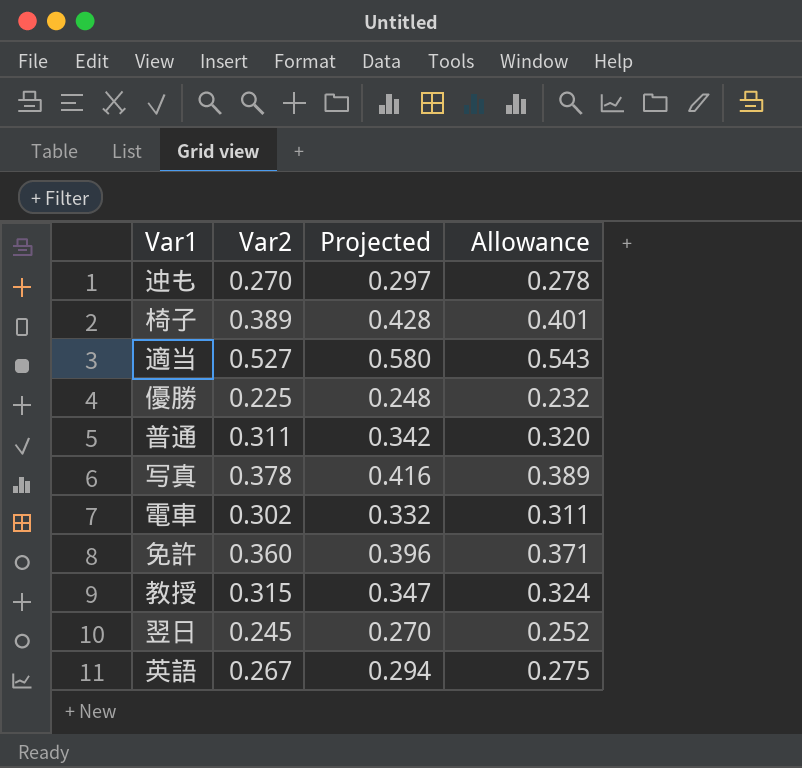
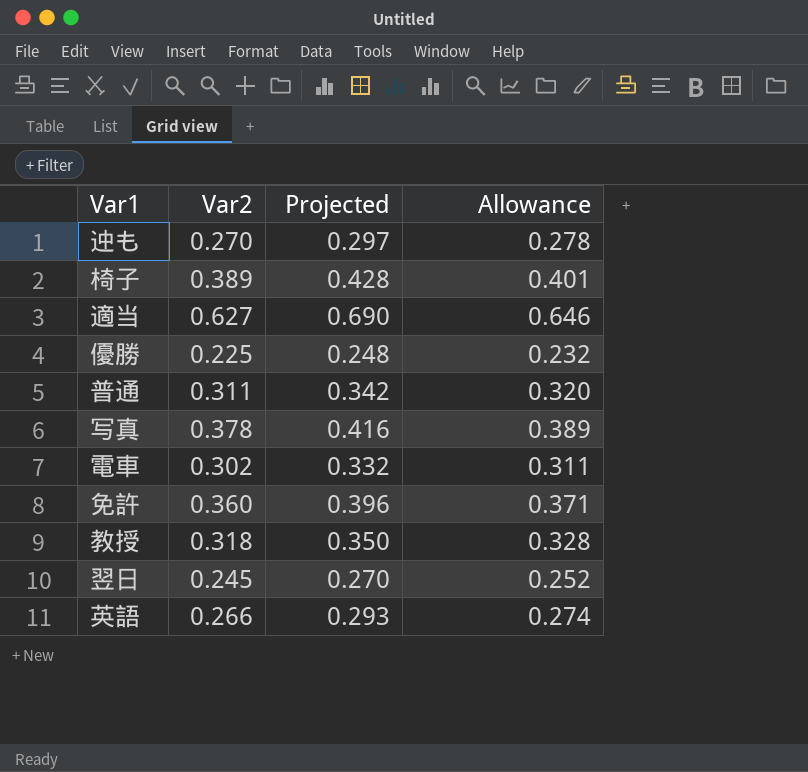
適当 | Var2: 0.527 -> 0.627
適当 | Projected: 0.580 -> 0.690
適当 | Allowance: 0.543 -> 0.646
教授 | Var2: 0.315 -> 0.318
教授 | Projected: 0.347 -> 0.350
教授 | Allowance: 0.324 -> 0.328
英語 | Var2: 0.267 -> 0.266
英語 | Projected: 0.294 -> 0.293
英語 | Allowance: 0.275 -> 0.274

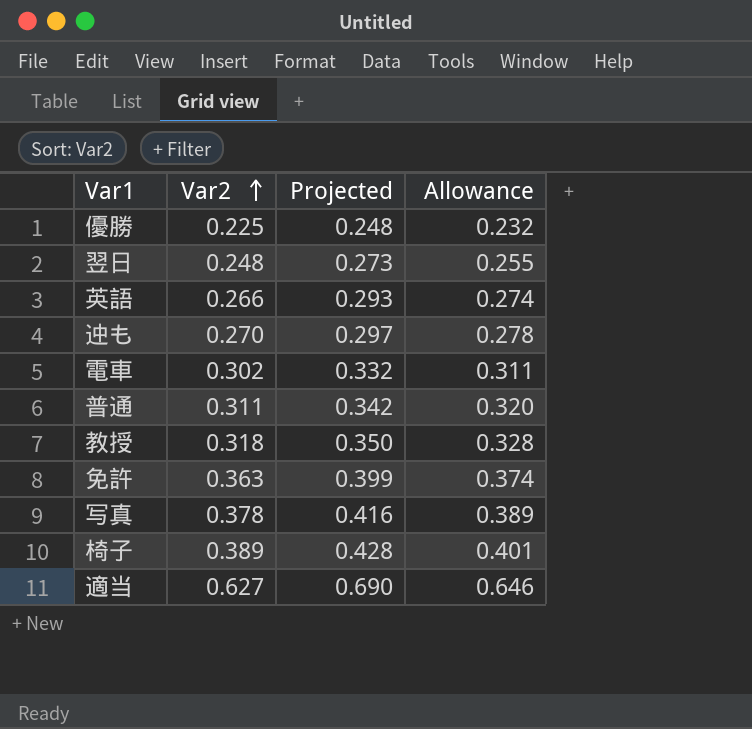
row order: none -> Var2 ascending
翌日 | Var2: 0.245 -> 0.248
翌日 | Projected: 0.270 -> 0.273
翌日 | Allowance: 0.252 -> 0.255
免許 | Var2: 0.360 -> 0.363
免許 | Projected: 0.396 -> 0.399
免許 | Allowance: 0.371 -> 0.374

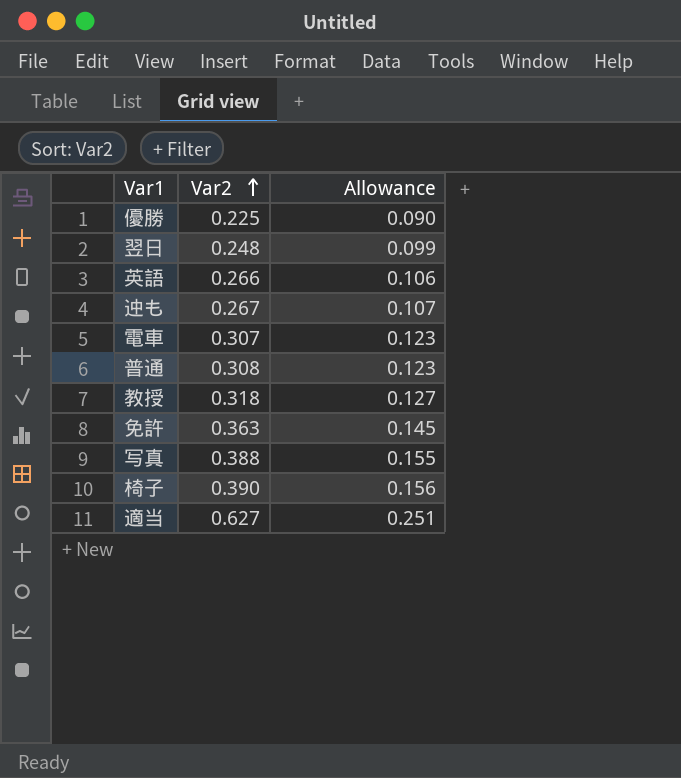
column Projected | formula: [Var2] * 1.1 -> none
column Allowance | formula: [Var2] * 1.03 -> [Var2] * 0.4
迚も | Var2: 0.270 -> 0.267
電車 | Var2: 0.302 -> 0.307
普通 | Var2: 0.311 -> 0.308
写真 | Var2: 0.378 -> 0.388
椅子 | Var2: 0.389 -> 0.390

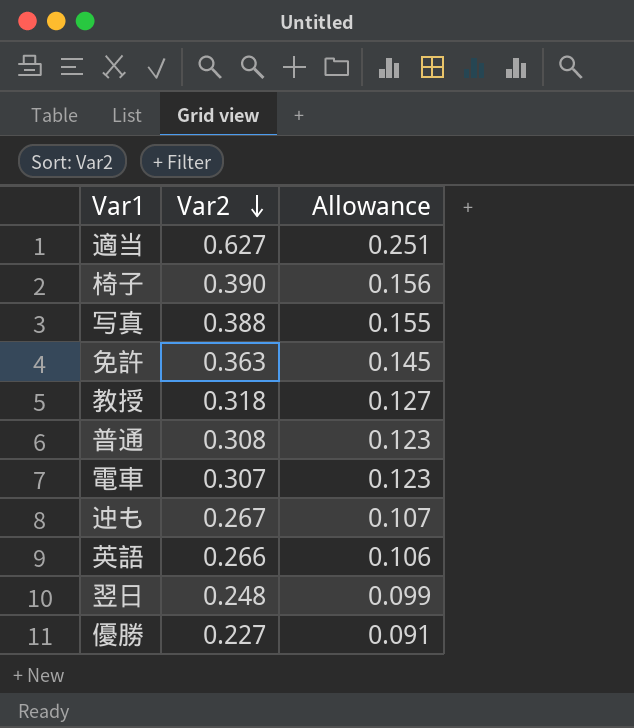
row order: Var2 ascending -> Var2 descending
優勝 | Var2: 0.225 -> 0.227
優勝 | Allowance: 0.090 -> 0.091

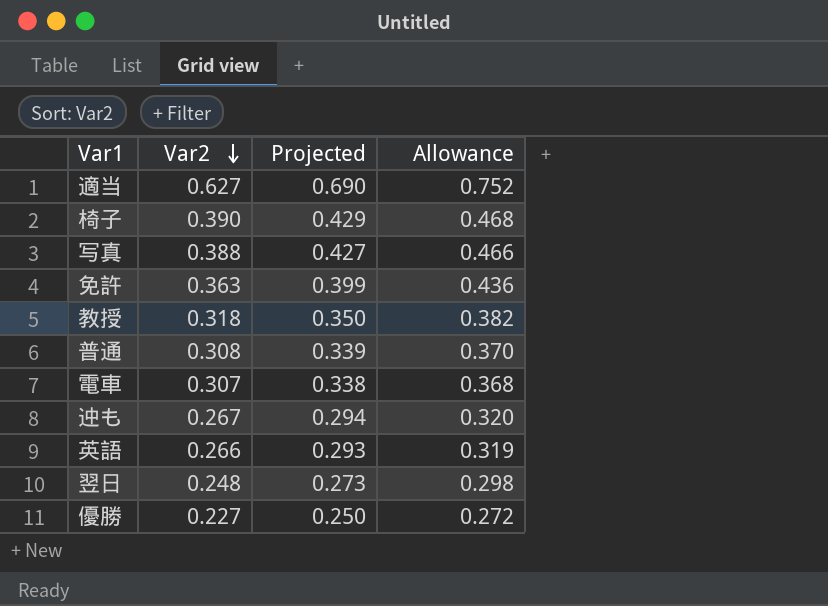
column Projected | formula: none -> [Var2] * 1.1
column Allowance | formula: [Var2] * 0.4 -> [Var2] * 1.2

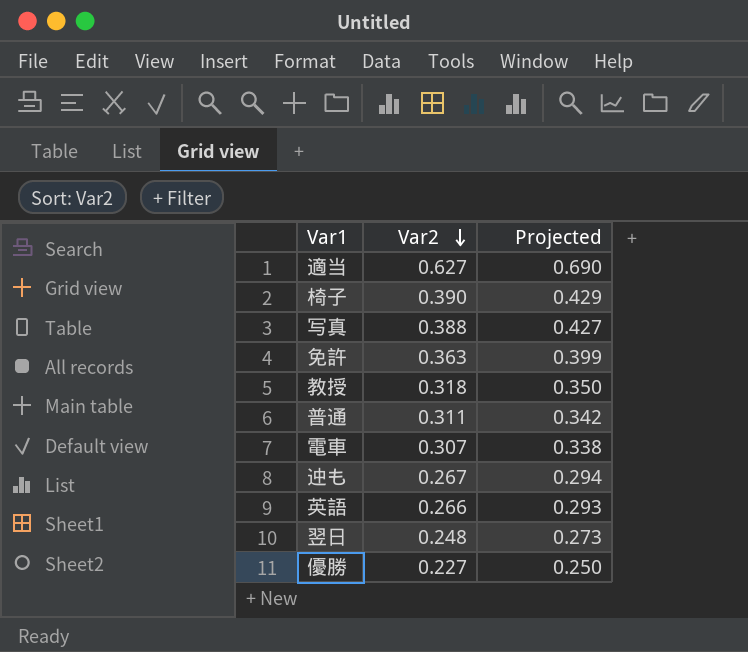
column Allowance | formula: [Var2] * 1.2 -> none
普通 | Var2: 0.308 -> 0.311
普通 | Projected: 0.339 -> 0.342

